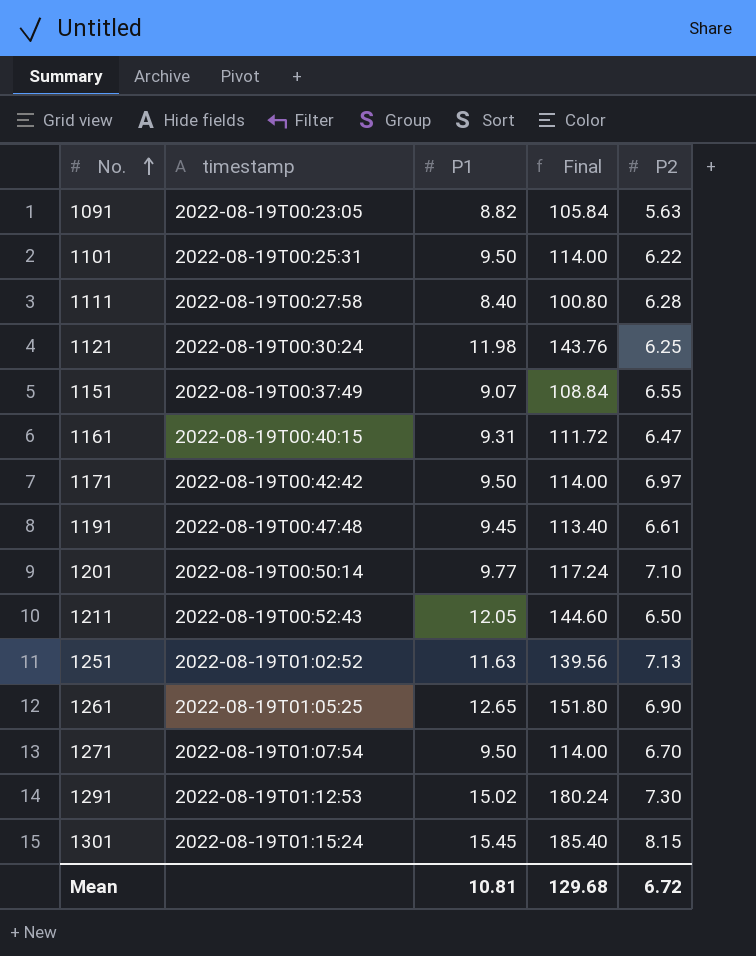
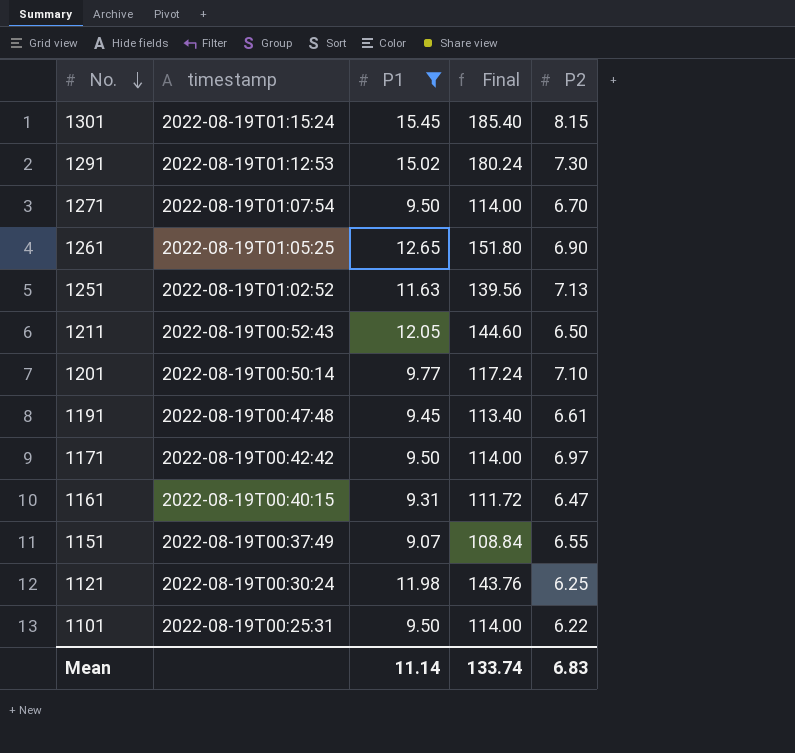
filter: none -> P1 >= 9.07
row order: No. ascending -> No. descending
Mean | P1: 10.81 -> 11.14
Mean | Final: 129.68 -> 133.74
Mean | P2: 6.72 -> 6.83

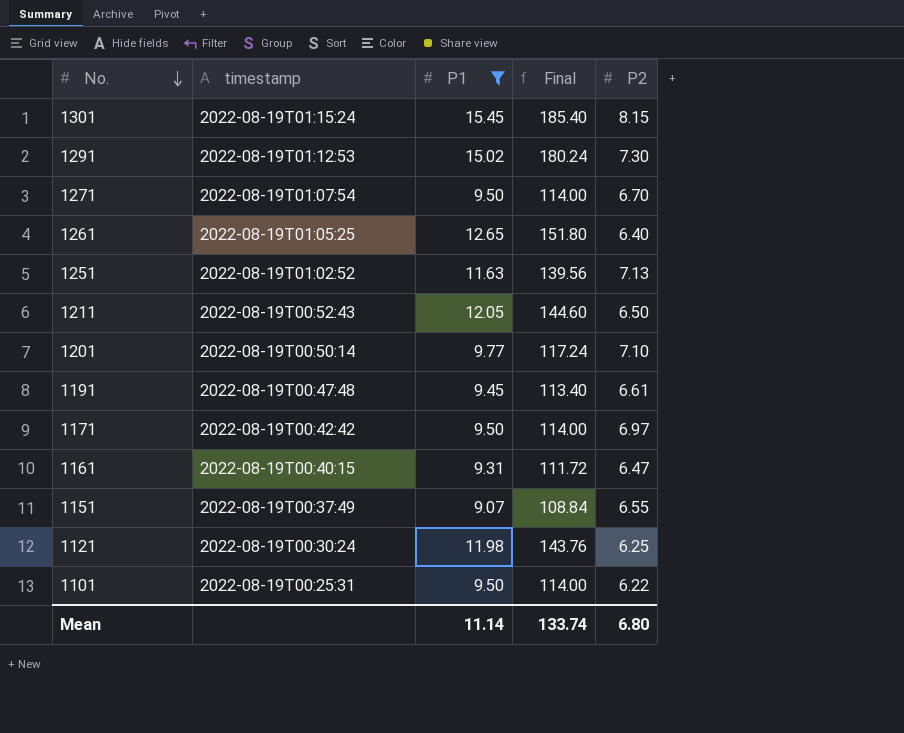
1261 | P2: 6.90 -> 6.40
Mean | P2: 6.83 -> 6.80

